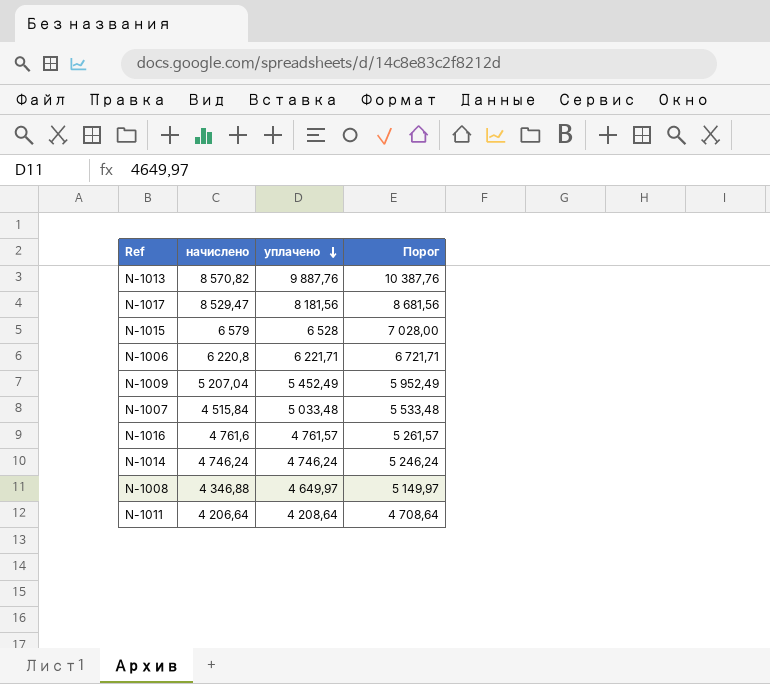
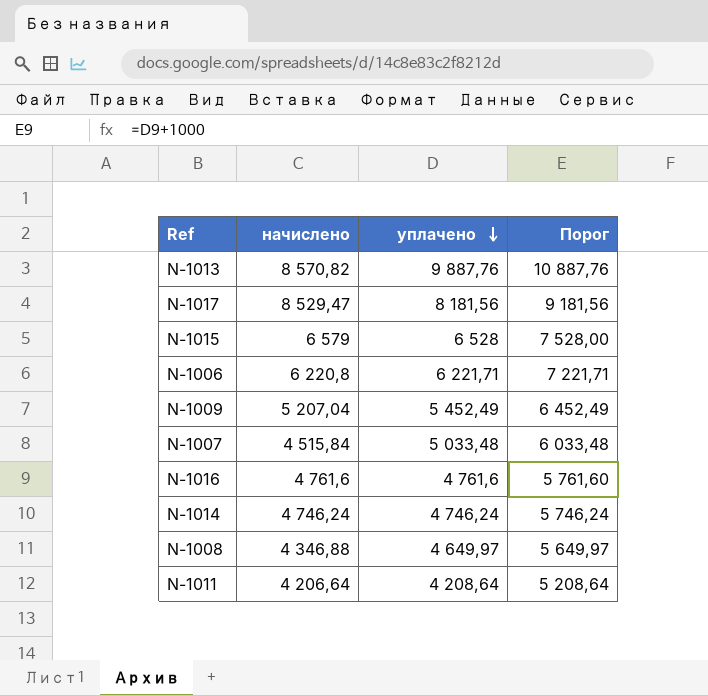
column Порог | formula: [уплачено] + 500 -> [уплачено] + 1000
N-1016 | уплачено: 4 761,57 -> 4 761,6

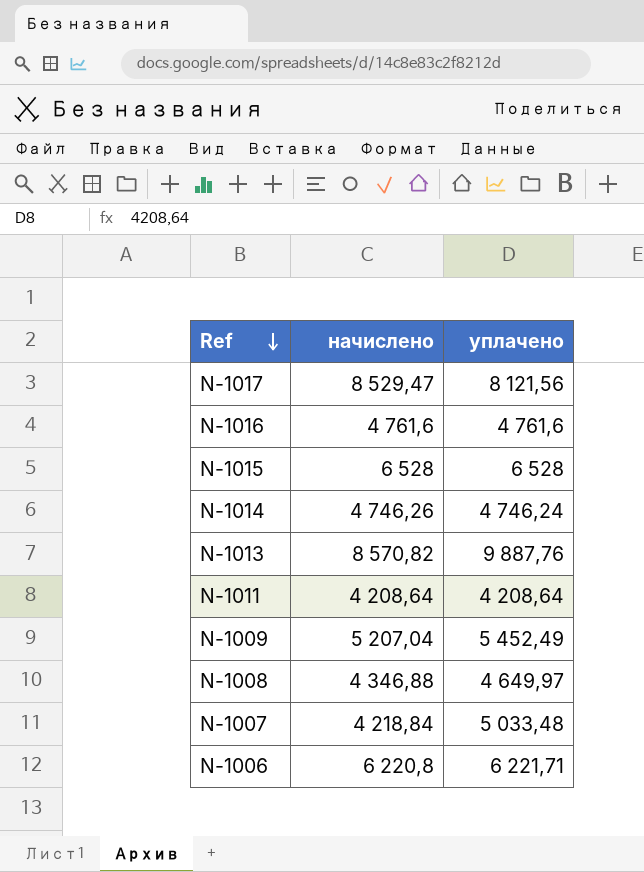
row order: уплачено descending -> Ref descending
column Порог | formula: [уплачено] + 1000 -> none
N-1017 | уплачено: 8 181,56 -> 8 121,56
N-1015 | начислено: 6 579 -> 6 528
N-1014 | начислено: 4 746,24 -> 4 746,26
N-1011 | начислено: 4 206,64 -> 4 208,64
N-1007 | начислено: 4 515,84 -> 4 218,84

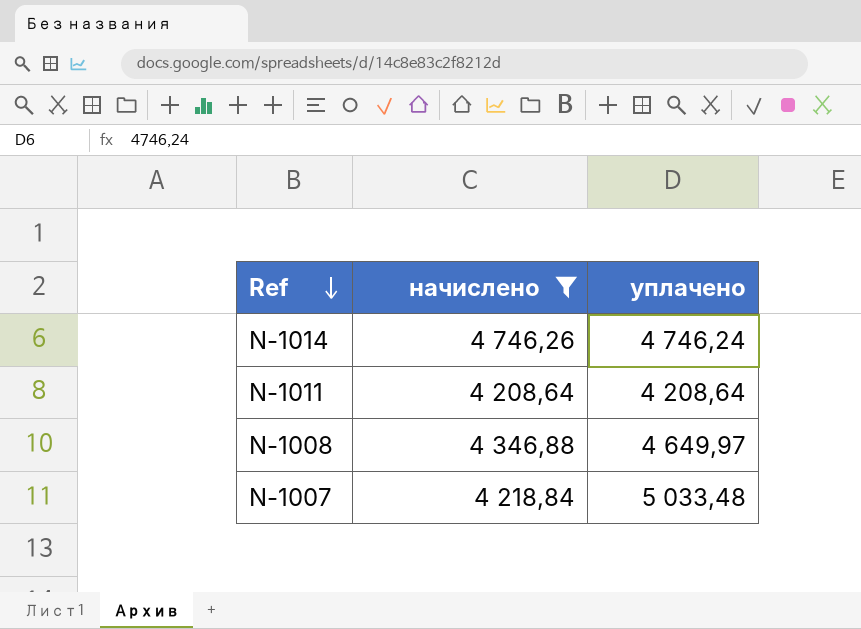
filter: none -> начислено <= 4 746,26

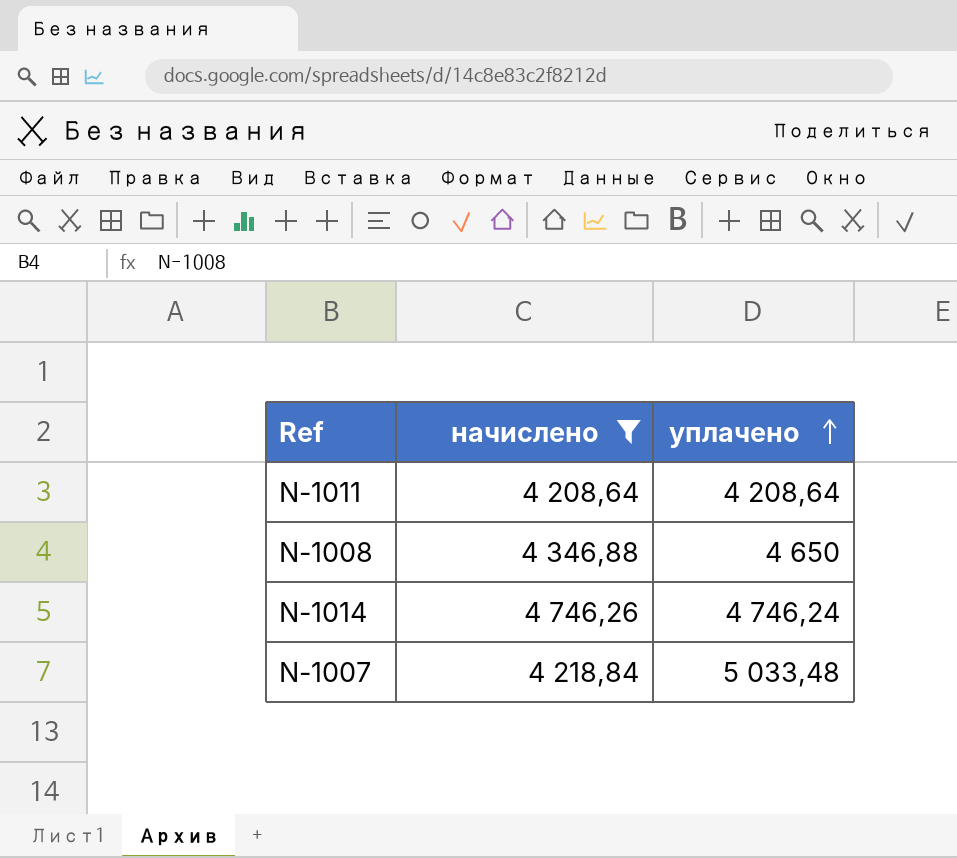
row order: Ref descending -> уплачено ascending
N-1008 | уплачено: 4 649,97 -> 4 650

